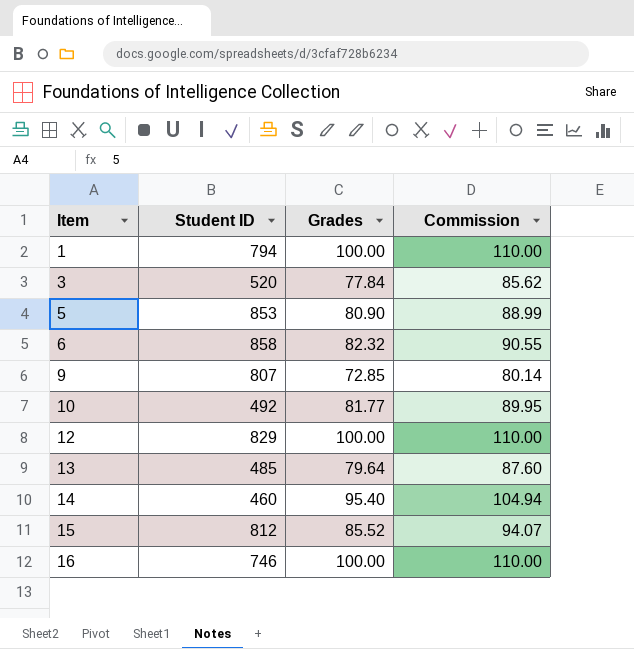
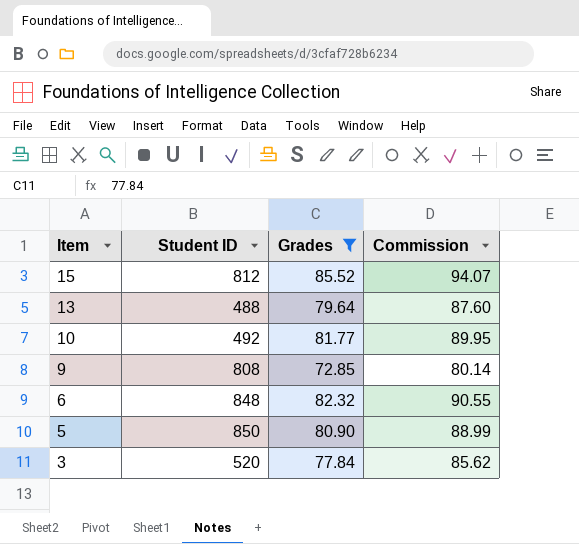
filter: none -> Grades <= 85.52
row order: Item ascending -> Item descending
13 | Student ID: 485 -> 488
9 | Student ID: 807 -> 808
6 | Student ID: 858 -> 848
5 | Student ID: 853 -> 850

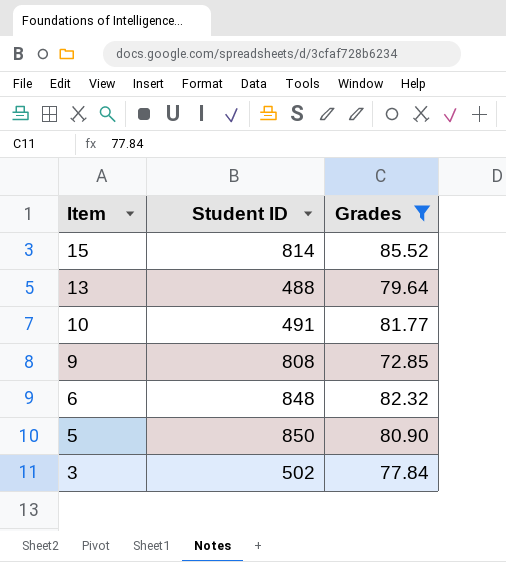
column Commission | formula: [Grades] * 1.1 -> none
15 | Student ID: 812 -> 814
10 | Student ID: 492 -> 491
3 | Student ID: 520 -> 502

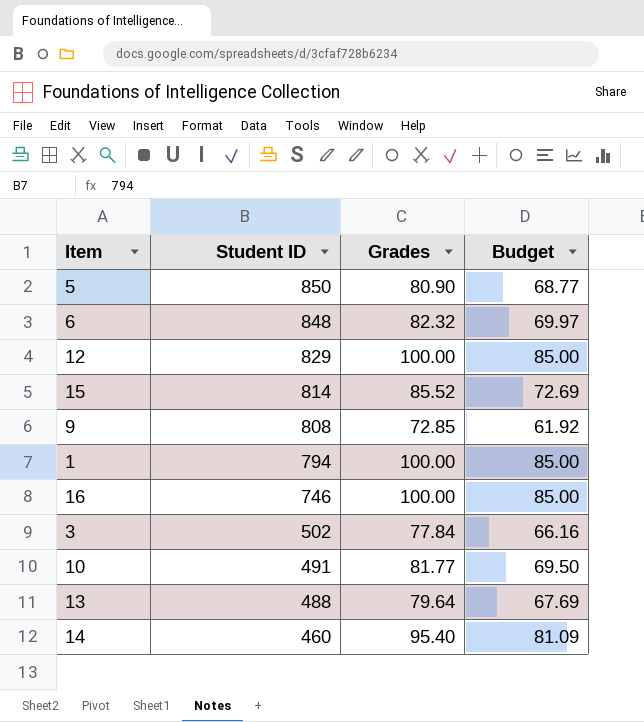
filter: Grades <= 85.52 -> none
row order: Item descending -> Student ID descending
column Budget | formula: none -> [Grades] * 0.85

